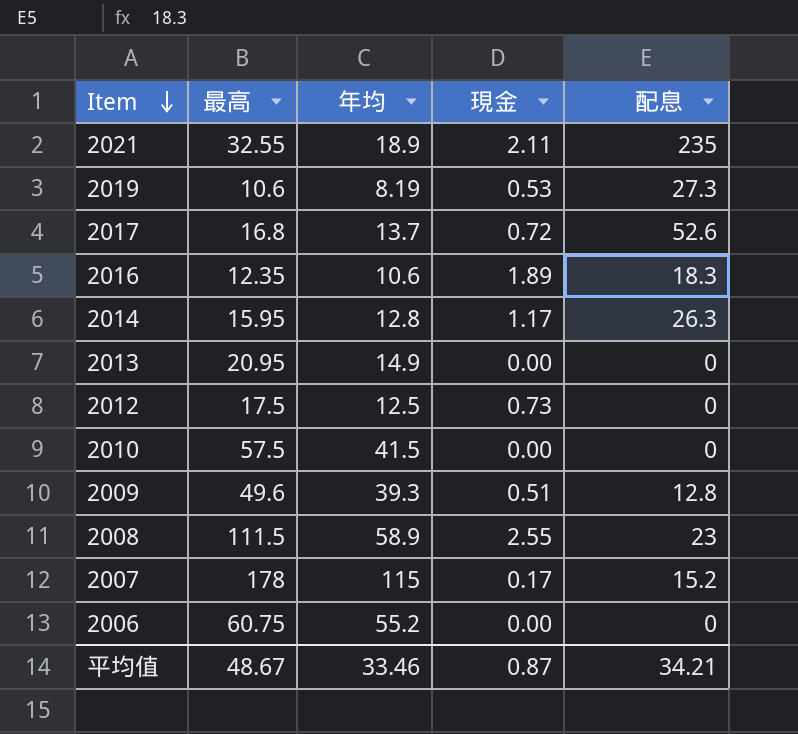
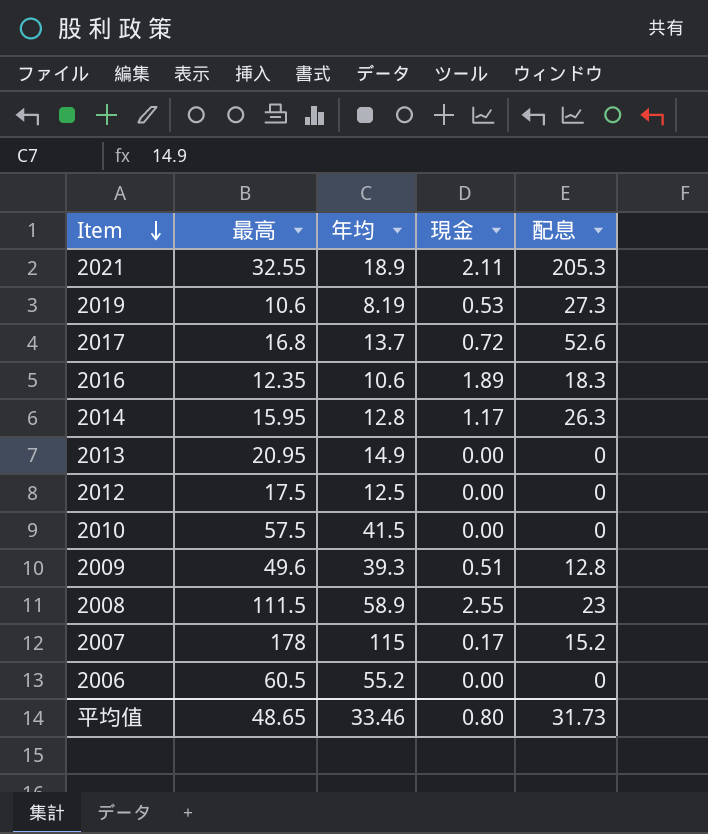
2021 | 配息: 235 -> 205.3
2012 | 現金: 0.73 -> 0.00
2006 | 最高: 60.75 -> 60.5
平均值 | 最高: 48.67 -> 48.65
平均值 | 現金: 0.87 -> 0.80
平均值 | 配息: 34.21 -> 31.73

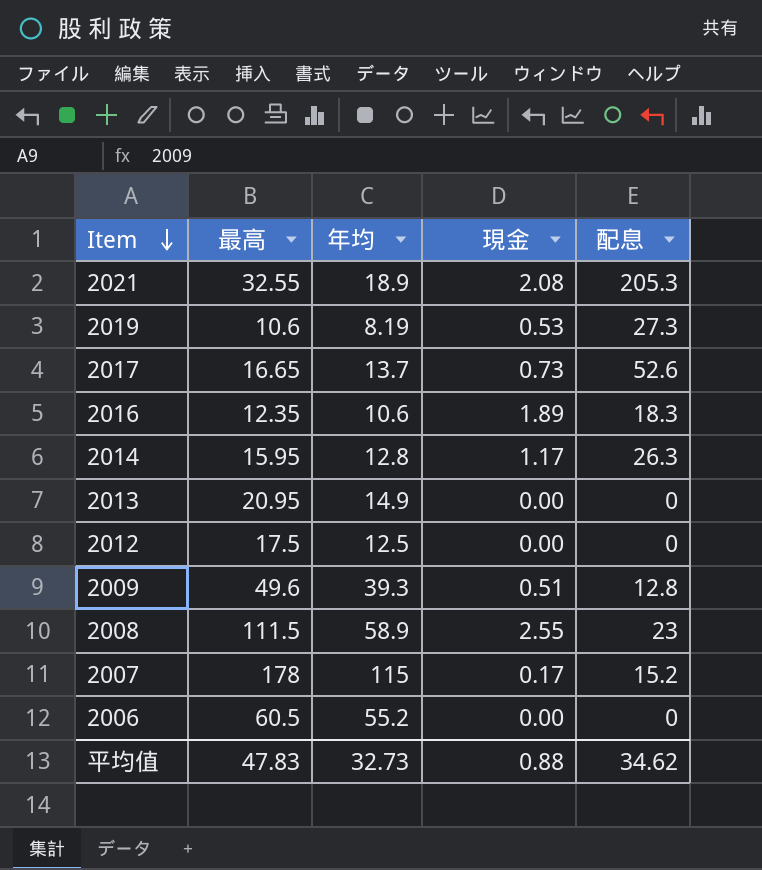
row 2010: 57.5 | 41.5 | 0.00 | 0 -> none
2021 | 現金: 2.11 -> 2.08
2017 | 最高: 16.8 -> 16.65
2017 | 現金: 0.72 -> 0.73
平均值 | 最高: 48.65 -> 47.83
平均值 | 年均: 33.46 -> 32.73
平均值 | 現金: 0.80 -> 0.88
平均值 | 配息: 31.73 -> 34.62

